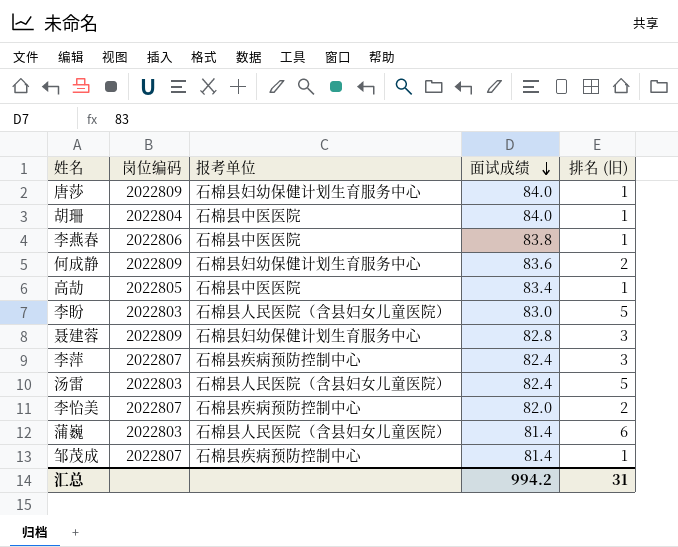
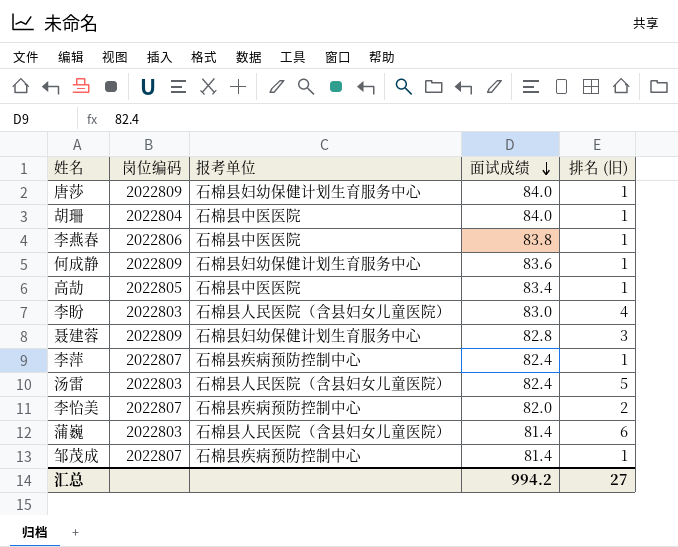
何成静 | 排名 (旧): 2 -> 1
李盼 | 排名 (旧): 5 -> 4
李萍 | 排名 (旧): 3 -> 1
汇总 | 排名 (旧): 31 -> 27

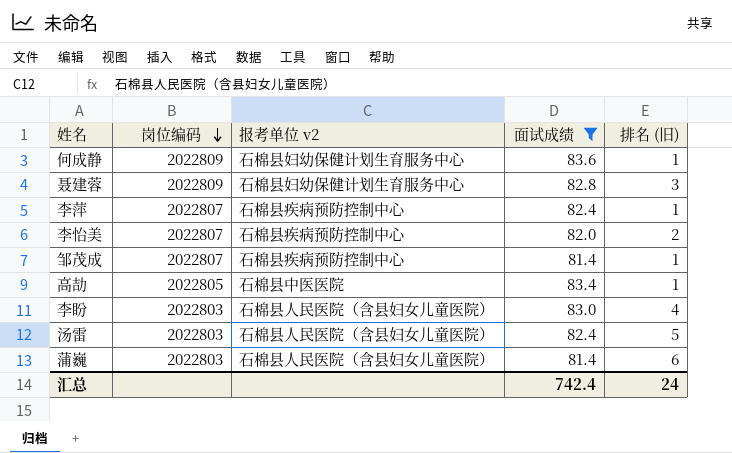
filter: none -> 面试成绩 <= 83.6
row order: 面试成绩 descending -> 岗位编码 descending
column name: 报考单位 -> 报考单位 v2
汇总 | 面试成绩: 994.2 -> 742.4
汇总 | 排名 (旧): 27 -> 24

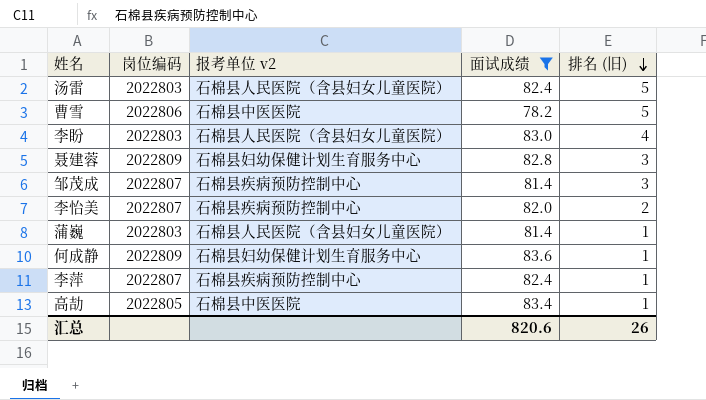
row order: 岗位编码 descending -> 排名 (旧) descending
row 曹雪: none -> 2022806 | 石棉县中医医院 | 78.2 | 5
邹茂成 | 排名 (旧): 1 -> 3
蒲巍 | 排名 (旧): 6 -> 1
汇总 | 面试成绩: 742.4 -> 820.6
汇总 | 排名 (旧): 24 -> 26

